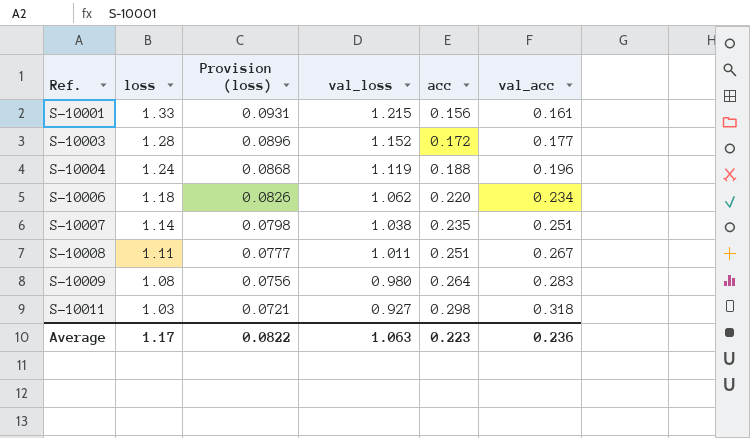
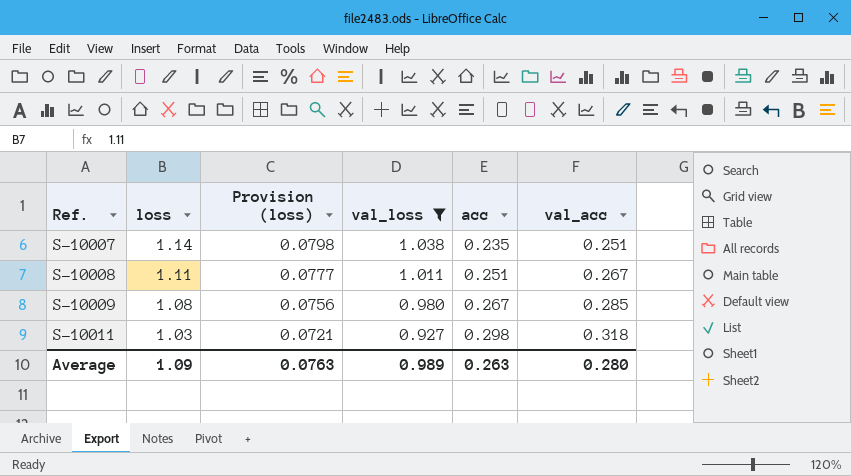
filter: none -> val_loss <= 1.038
S-10009 | acc: 0.264 -> 0.267
S-10009 | val_acc: 0.283 -> 0.285
Average | loss: 1.17 -> 1.09
Average | Provision (loss): 0.0822 -> 0.0763
Average | val_loss: 1.063 -> 0.989
Average | acc: 0.223 -> 0.263
Average | val_acc: 0.236 -> 0.280

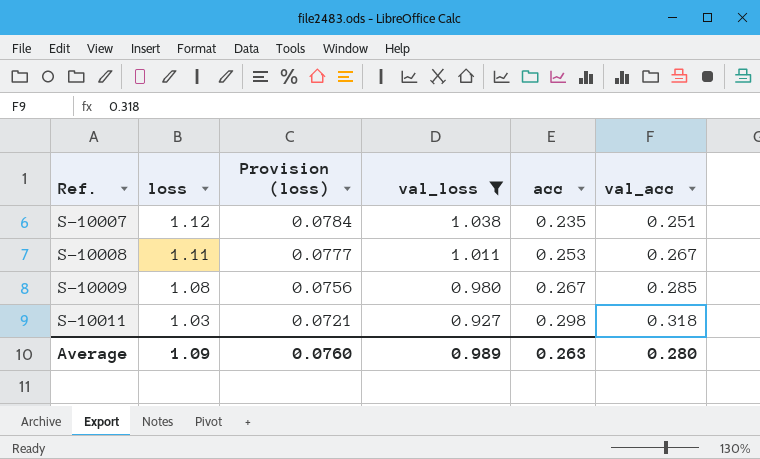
S-10007 | loss: 1.14 -> 1.12
S-10007 | Provision (loss): 0.0798 -> 0.0784
S-10008 | acc: 0.251 -> 0.253
Average | Provision (loss): 0.0763 -> 0.0760

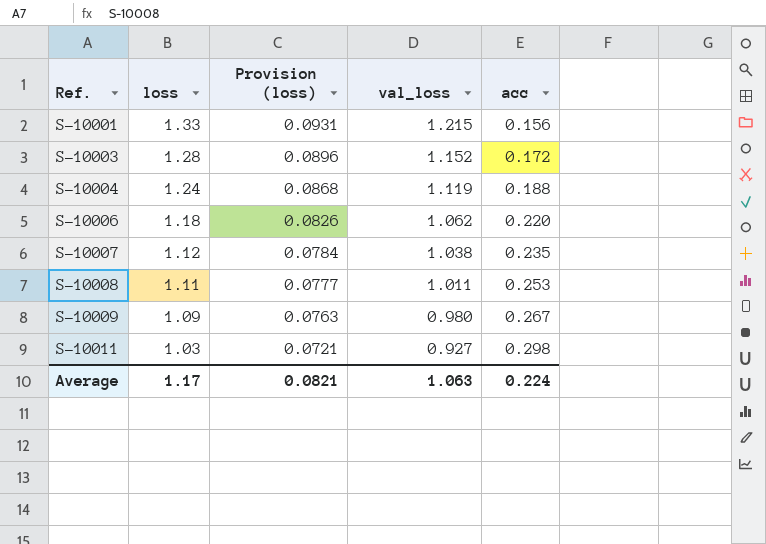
filter: val_loss <= 1.038 -> none
column val_acc | position: 6 -> none
S-10009 | loss: 1.08 -> 1.09
S-10009 | Provision (loss): 0.0756 -> 0.0763
Average | loss: 1.09 -> 1.17
Average | Provision (loss): 0.0760 -> 0.0821
Average | val_loss: 0.989 -> 1.063
Average | acc: 0.263 -> 0.224

